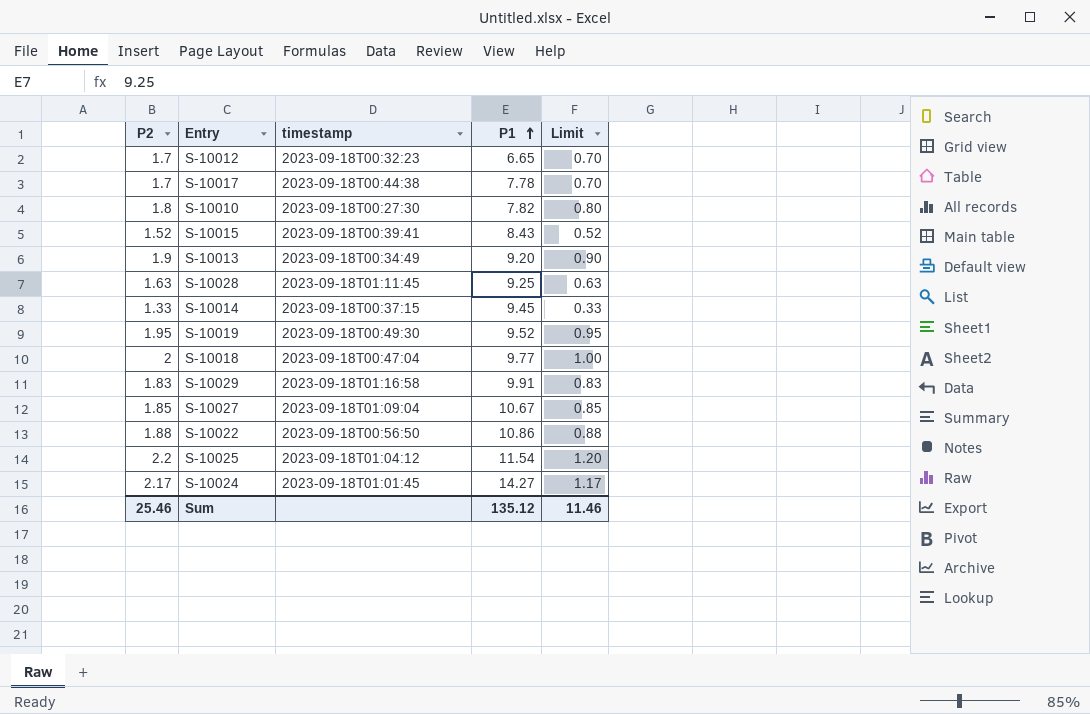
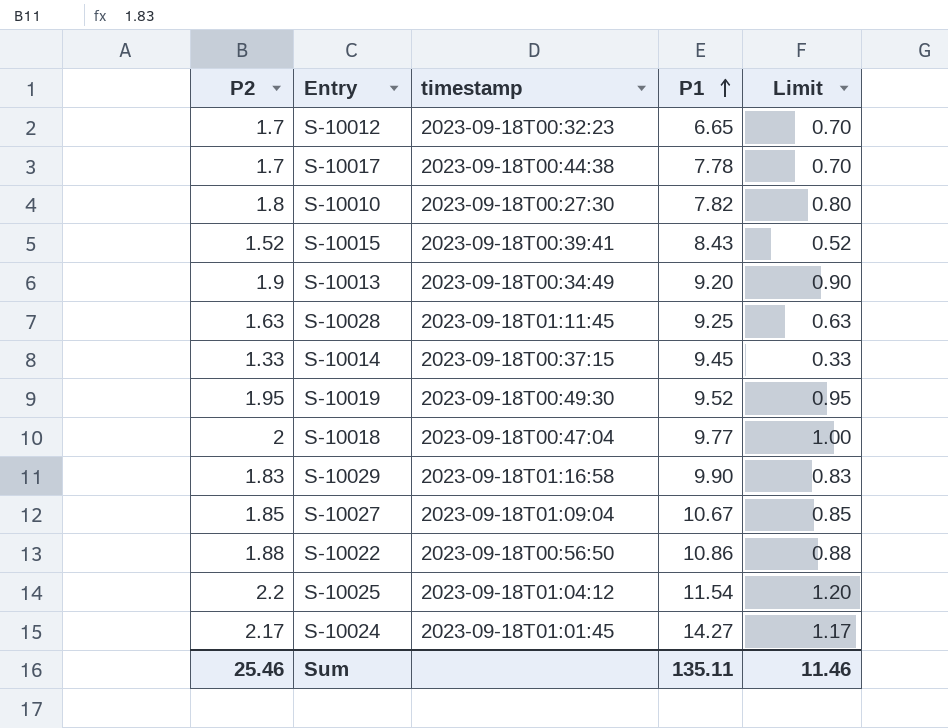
S-10029 | P1: 9.91 -> 9.90
Sum | P1: 135.12 -> 135.11

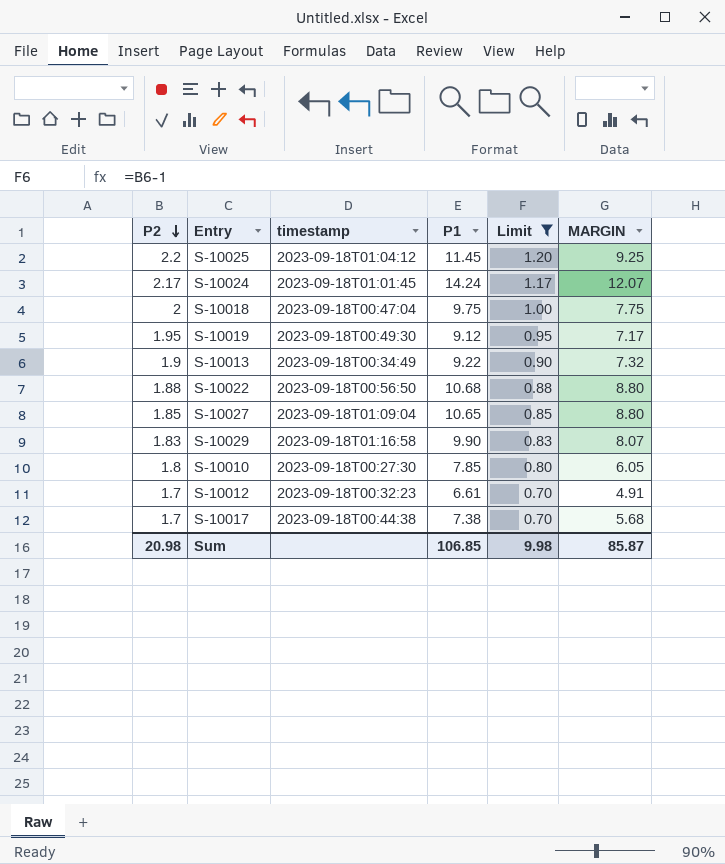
filter: none -> Limit >= 0.70
row order: P1 ascending -> P2 descending
column MARGIN | formula: none -> [P1] - [P2]
S-10025 | P1: 11.54 -> 11.45
S-10024 | P1: 14.27 -> 14.24
S-10018 | P1: 9.77 -> 9.75
S-10019 | P1: 9.52 -> 9.12
S-10013 | P1: 9.20 -> 9.22
S-10022 | P1: 10.86 -> 10.68
S-10027 | P1: 10.67 -> 10.65
S-10010 | P1: 7.82 -> 7.85
S-10012 | P1: 6.65 -> 6.61
S-10017 | P1: 7.78 -> 7.38
Sum | P2: 25.46 -> 20.98
Sum | P1: 135.11 -> 106.85
Sum | Limit: 11.46 -> 9.98

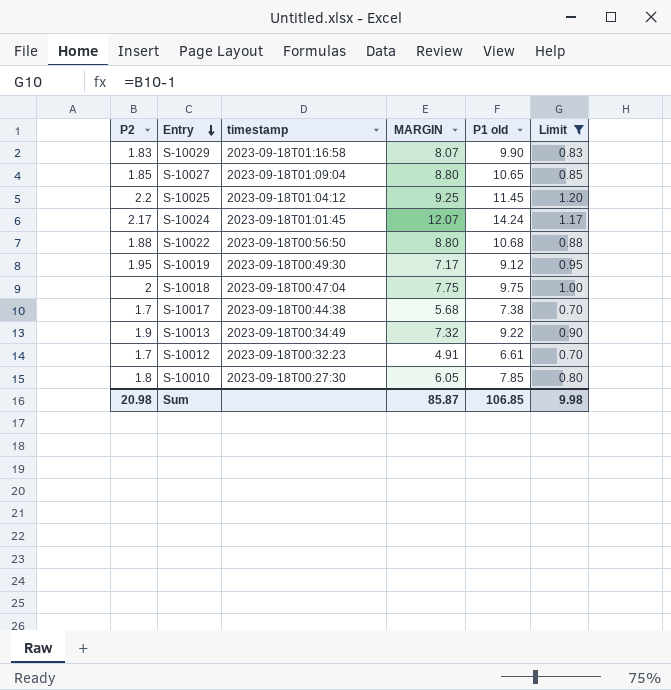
row order: P2 descending -> Entry descending
column MARGIN | position: 6 -> 4
column name: P1 -> P1 old

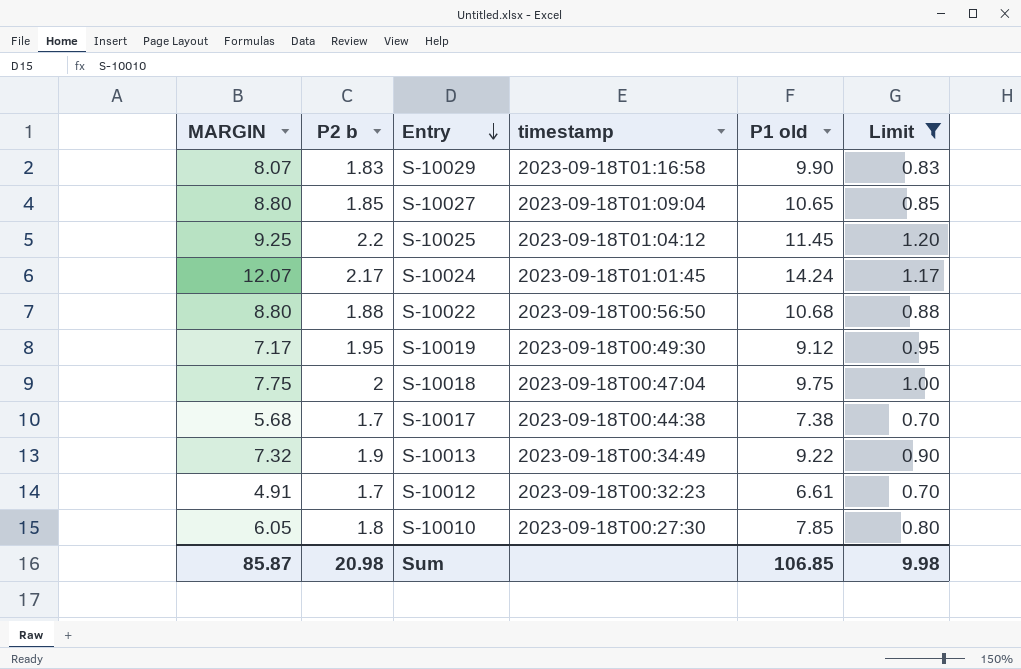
column MARGIN | position: 4 -> 1
column name: P2 -> P2 b

